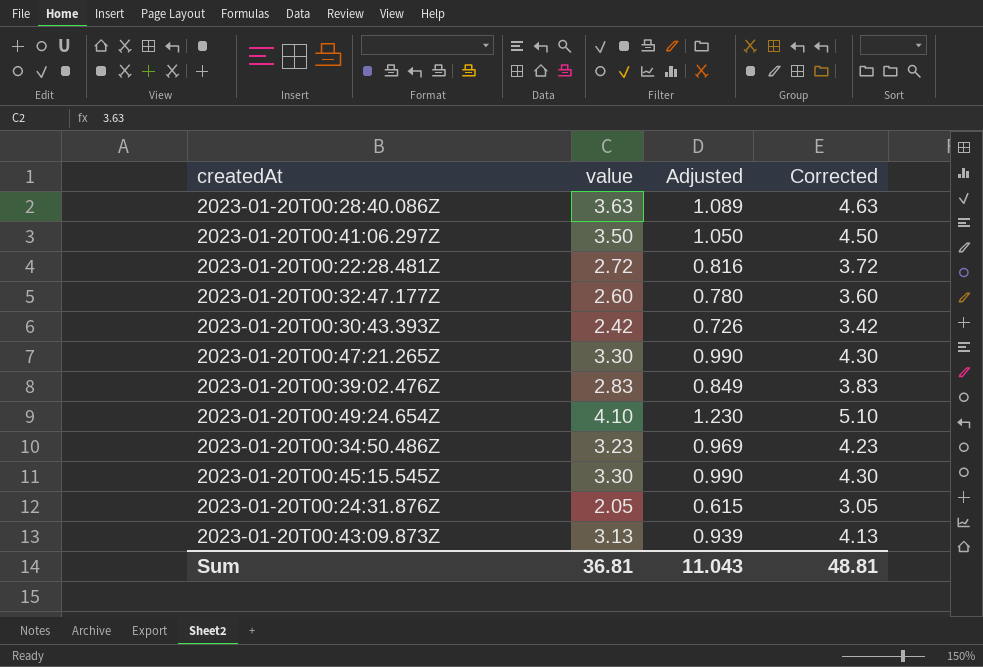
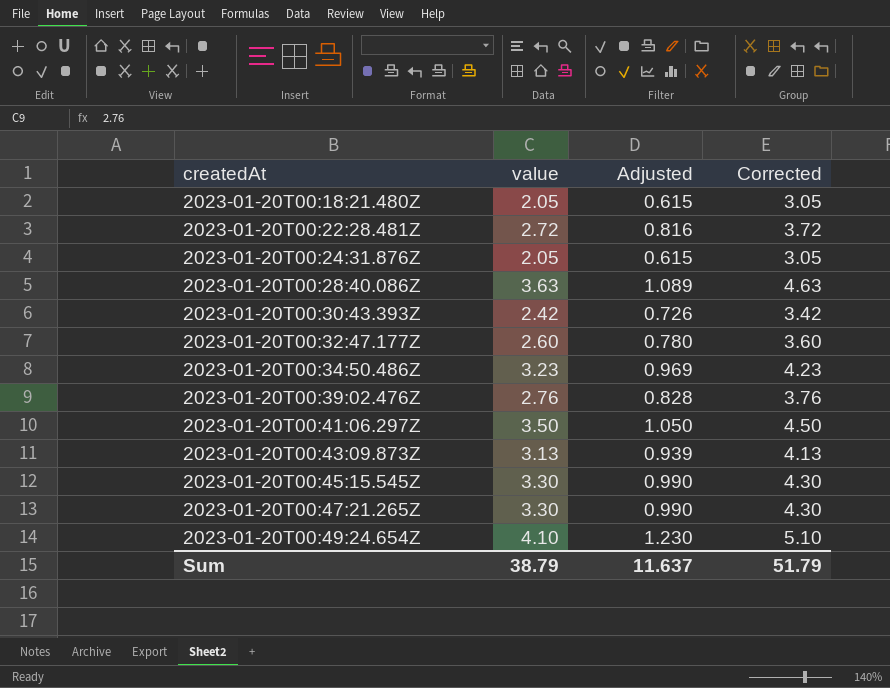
row order: none -> createdAt ascending
row 2023-01-20T00:18:21.480Z: none -> 2.05 | 0.615 | 3.05
2023-01-20T00:39:02.476Z | value: 2.83 -> 2.76
2023-01-20T00:39:02.476Z | Adjusted: 0.849 -> 0.828
2023-01-20T00:39:02.476Z | Corrected: 3.83 -> 3.76
Sum | value: 36.81 -> 38.79
Sum | Adjusted: 11.043 -> 11.637
Sum | Corrected: 48.81 -> 51.79

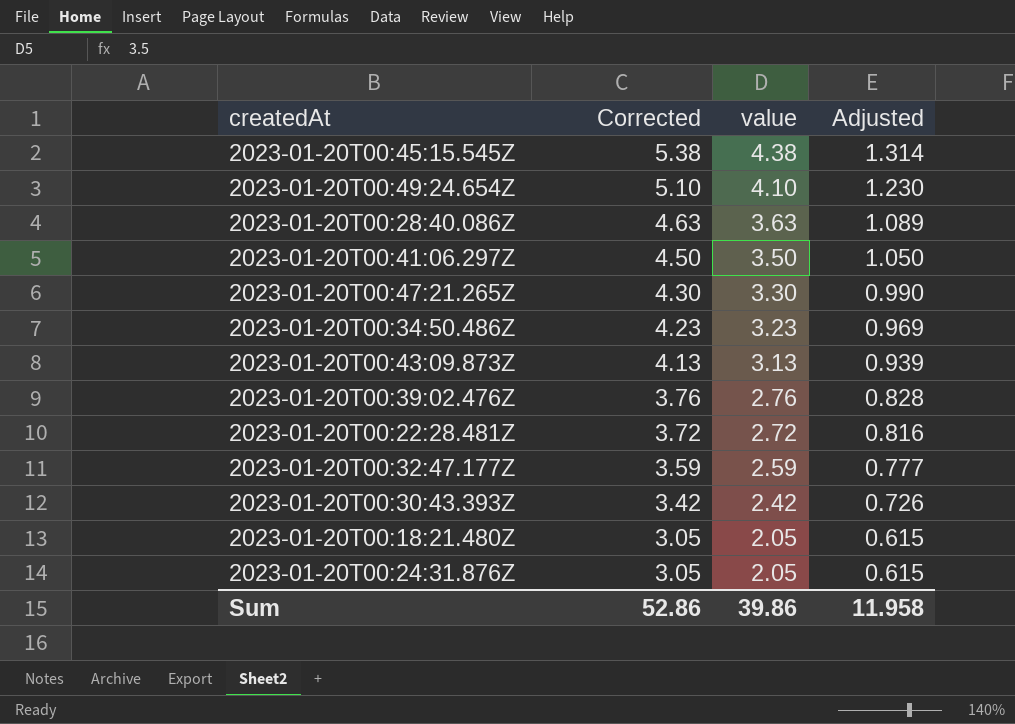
row order: createdAt ascending -> Corrected descending
column Corrected | position: 4 -> 2
2023-01-20T00:45:15.545Z | Corrected: 4.30 -> 5.38
2023-01-20T00:45:15.545Z | value: 3.30 -> 4.38
2023-01-20T00:45:15.545Z | Adjusted: 0.990 -> 1.314
2023-01-20T00:32:47.177Z | Corrected: 3.60 -> 3.59
2023-01-20T00:32:47.177Z | value: 2.60 -> 2.59
2023-01-20T00:32:47.177Z | Adjusted: 0.780 -> 0.777
Sum | Corrected: 51.79 -> 52.86
Sum | value: 38.79 -> 39.86
Sum | Adjusted: 11.637 -> 11.958

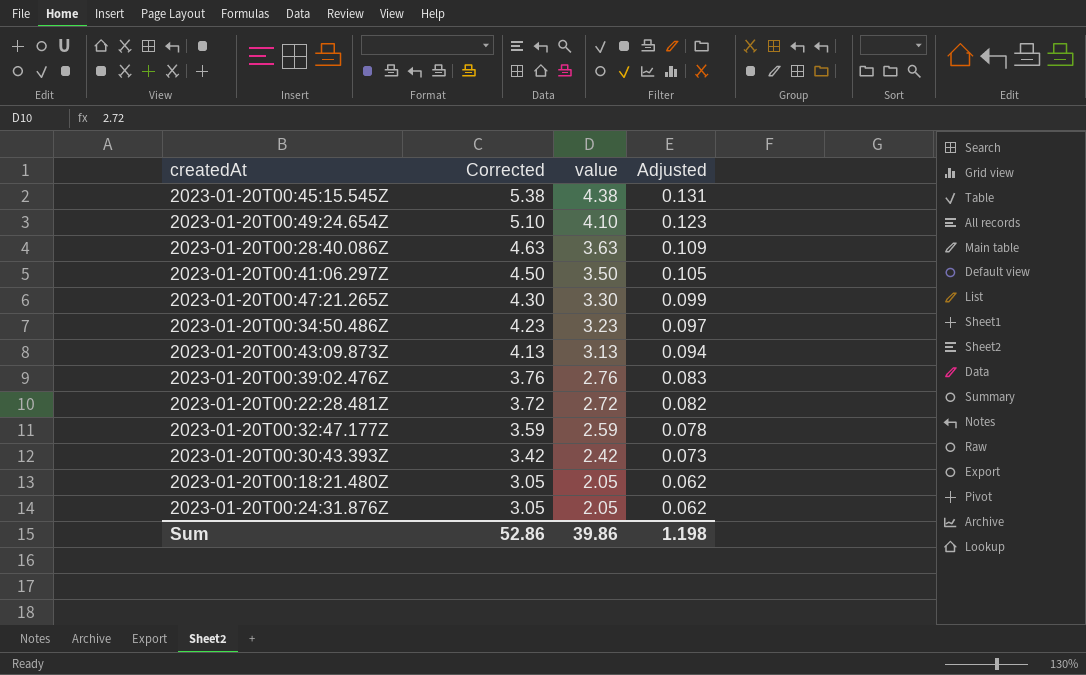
column Adjusted | formula: [value] * 0.3 -> [value] * 0.03
Sum | Adjusted: 11.958 -> 1.198

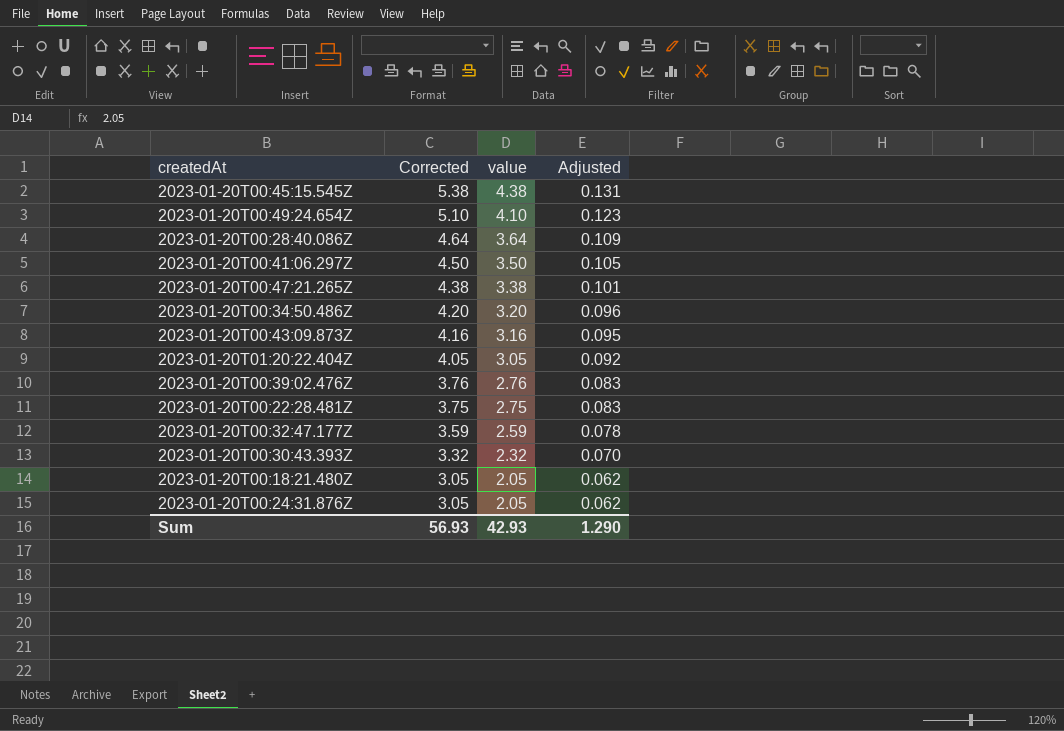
2023-01-20T00:28:40.086Z | Corrected: 4.63 -> 4.64
2023-01-20T00:28:40.086Z | value: 3.63 -> 3.64
2023-01-20T00:47:21.265Z | Corrected: 4.30 -> 4.38
2023-01-20T00:47:21.265Z | value: 3.30 -> 3.38
2023-01-20T00:47:21.265Z | Adjusted: 0.099 -> 0.101
2023-01-20T00:34:50.486Z | Corrected: 4.23 -> 4.20
2023-01-20T00:34:50.486Z | value: 3.23 -> 3.20
2023-01-20T00:34:50.486Z | Adjusted: 0.097 -> 0.096
2023-01-20T00:43:09.873Z | Corrected: 4.13 -> 4.16
2023-01-20T00:43:09.873Z | value: 3.13 -> 3.16
2023-01-20T00:43:09.873Z | Adjusted: 0.094 -> 0.095
row 2023-01-20T01:20:22.404Z: none -> 4.05 | 3.05 | 0.092
2023-01-20T00:22:28.481Z | Corrected: 3.72 -> 3.75
2023-01-20T00:22:28.481Z | value: 2.72 -> 2.75
2023-01-20T00:22:28.481Z | Adjusted: 0.082 -> 0.083
2023-01-20T00:30:43.393Z | Corrected: 3.42 -> 3.32
2023-01-20T00:30:43.393Z | value: 2.42 -> 2.32
2023-01-20T00:30:43.393Z | Adjusted: 0.073 -> 0.070
Sum | Corrected: 52.86 -> 56.93
Sum | value: 39.86 -> 42.93
Sum | Adjusted: 1.198 -> 1.290

